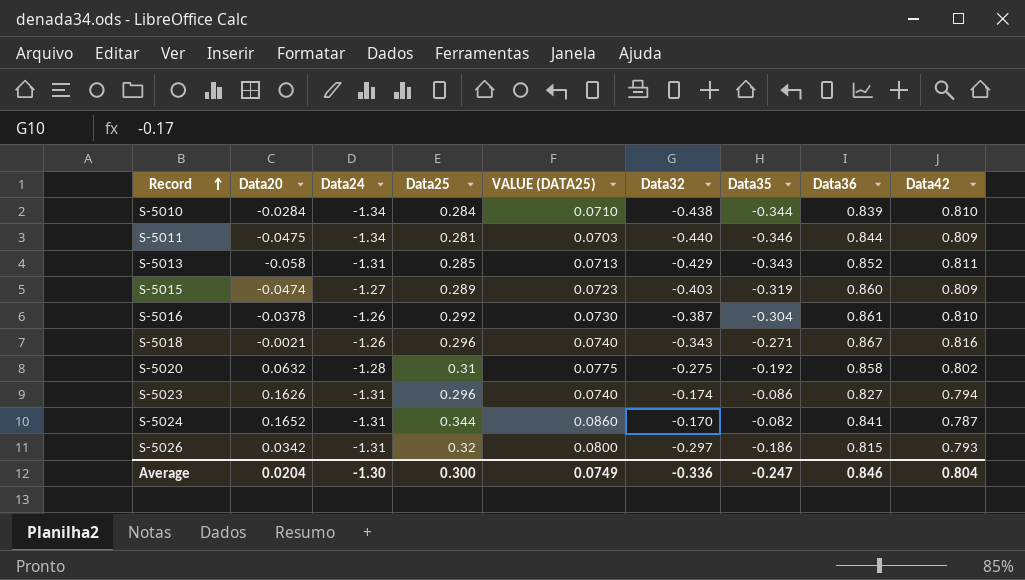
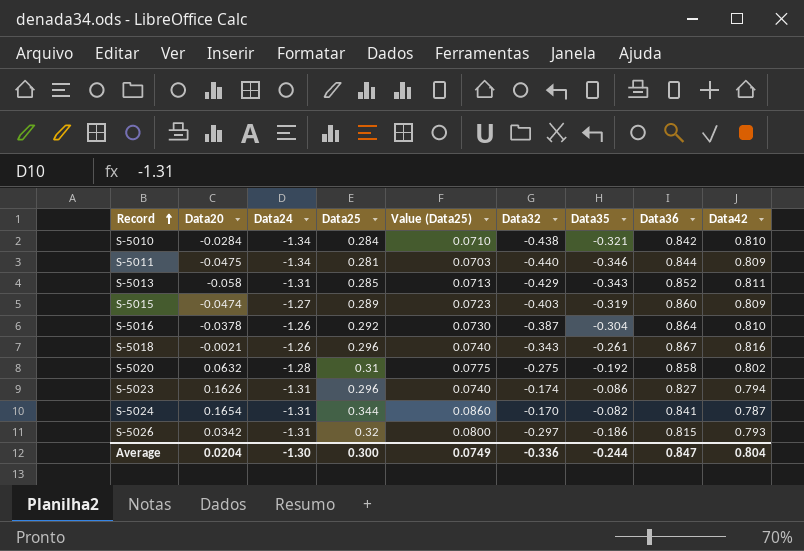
column name: VALUE (DATA25) -> Value (Data25)
S-5010 | Data35: -0.344 -> -0.321
S-5010 | Data36: 0.839 -> 0.842
S-5016 | Data36: 0.861 -> 0.864
S-5018 | Data35: -0.271 -> -0.261
S-5024 | Data20: 0.1652 -> 0.1654
Average | Data35: -0.247 -> -0.244
Average | Data36: 0.846 -> 0.847

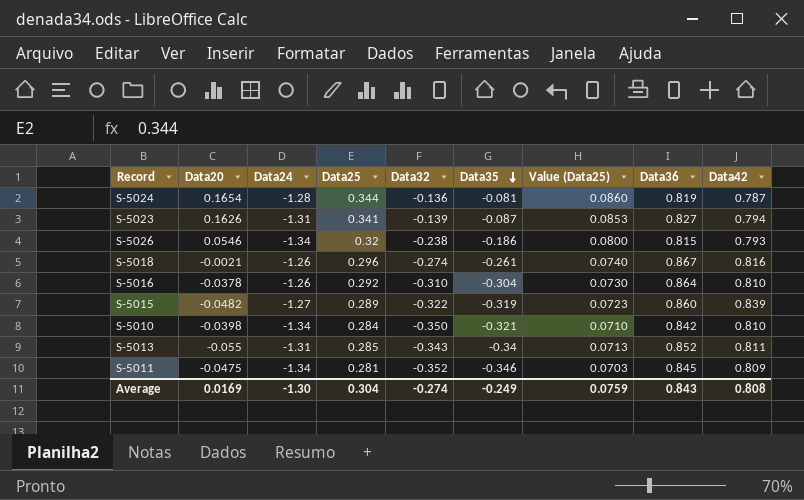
row order: Record ascending -> Data35 descending
column Value (Data25) | position: 5 -> 7
row S-5020: 0.0632 | -1.28 | 0.31 | 0.0775 | -0.275 | -0.192 | 0.858 | 0.802 -> none
S-5024 | Data24: -1.31 -> -1.28
S-5024 | Data32: -0.170 -> -0.136
S-5024 | Data35: -0.082 -> -0.081
S-5024 | Data36: 0.841 -> 0.819
S-5023 | Data25: 0.296 -> 0.341
S-5023 | Data32: -0.174 -> -0.139
S-5023 | Data35: -0.086 -> -0.087
S-5023 | Value (Data25): 0.0740 -> 0.0853
S-5026 | Data20: 0.0342 -> 0.0546
S-5026 | Data24: -1.31 -> -1.34
S-5026 | Data32: -0.297 -> -0.238
S-5018 | Data32: -0.343 -> -0.274
S-5016 | Data32: -0.387 -> -0.310
S-5015 | Data20: -0.0474 -> -0.0482
S-5015 | Data32: -0.403 -> -0.322
S-5015 | Data42: 0.809 -> 0.839
S-5010 | Data20: -0.0284 -> -0.0398
S-5010 | Data32: -0.438 -> -0.350
S-5013 | Data20: -0.058 -> -0.055
S-5013 | Data32: -0.429 -> -0.343
S-5013 | Data35: -0.343 -> -0.34
S-5011 | Data32: -0.440 -> -0.352
S-5011 | Data36: 0.844 -> 0.845
Average | Data20: 0.0204 -> 0.0169
Average | Data25: 0.300 -> 0.304
Average | Data32: -0.336 -> -0.274
Average | Data35: -0.244 -> -0.249
Average | Value (Data25): 0.0749 -> 0.0759
Average | Data36: 0.847 -> 0.843
Average | Data42: 0.804 -> 0.808

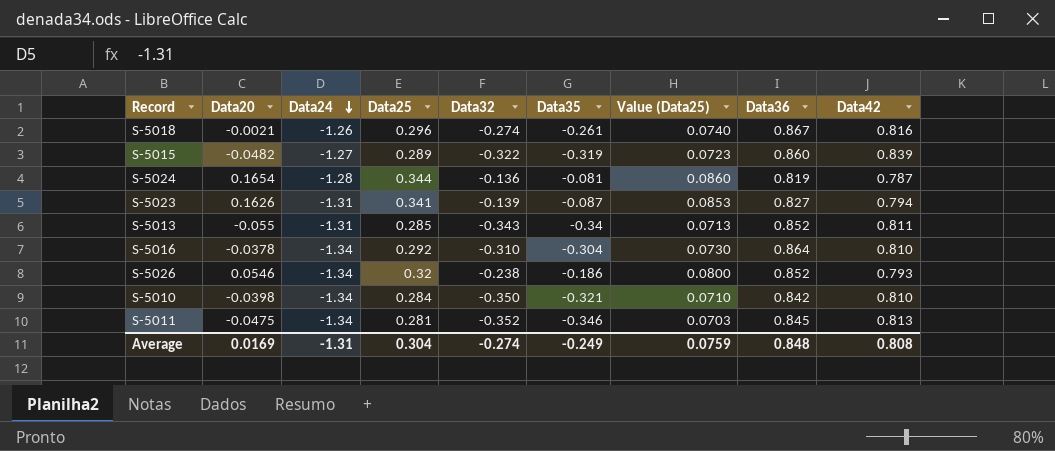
row order: Data35 descending -> Data24 descending
S-5016 | Data24: -1.26 -> -1.34
S-5026 | Data36: 0.815 -> 0.852
S-5011 | Data42: 0.809 -> 0.813
Average | Data24: -1.30 -> -1.31
Average | Data36: 0.843 -> 0.848

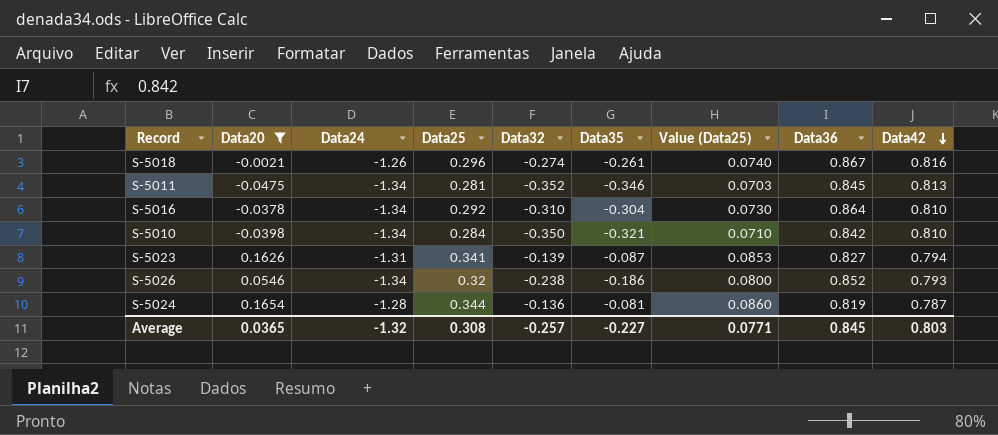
filter: none -> Data20 >= -0.0475
row order: Data24 descending -> Data42 descending
Average | Data20: 0.0169 -> 0.0365
Average | Data24: -1.31 -> -1.32
Average | Data25: 0.304 -> 0.308
Average | Data32: -0.274 -> -0.257
Average | Data35: -0.249 -> -0.227
Average | Value (Data25): 0.0759 -> 0.0771
Average | Data36: 0.848 -> 0.845
Average | Data42: 0.808 -> 0.803

